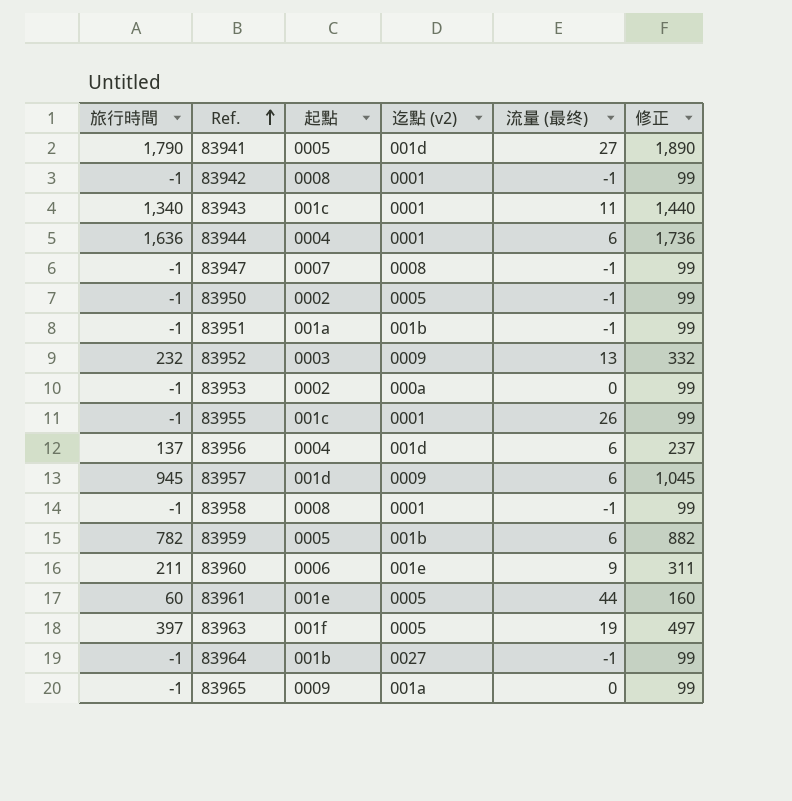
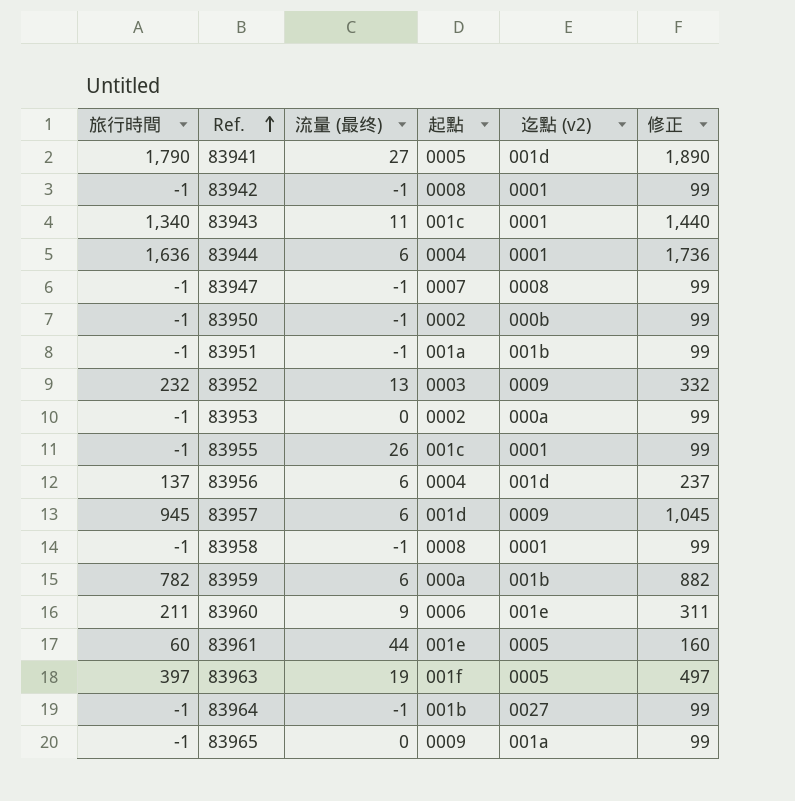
column 流量 (最终) | position: 5 -> 3
83950 | 迄點 (v2): 0005 -> 000b
83959 | 起點: 0005 -> 000a

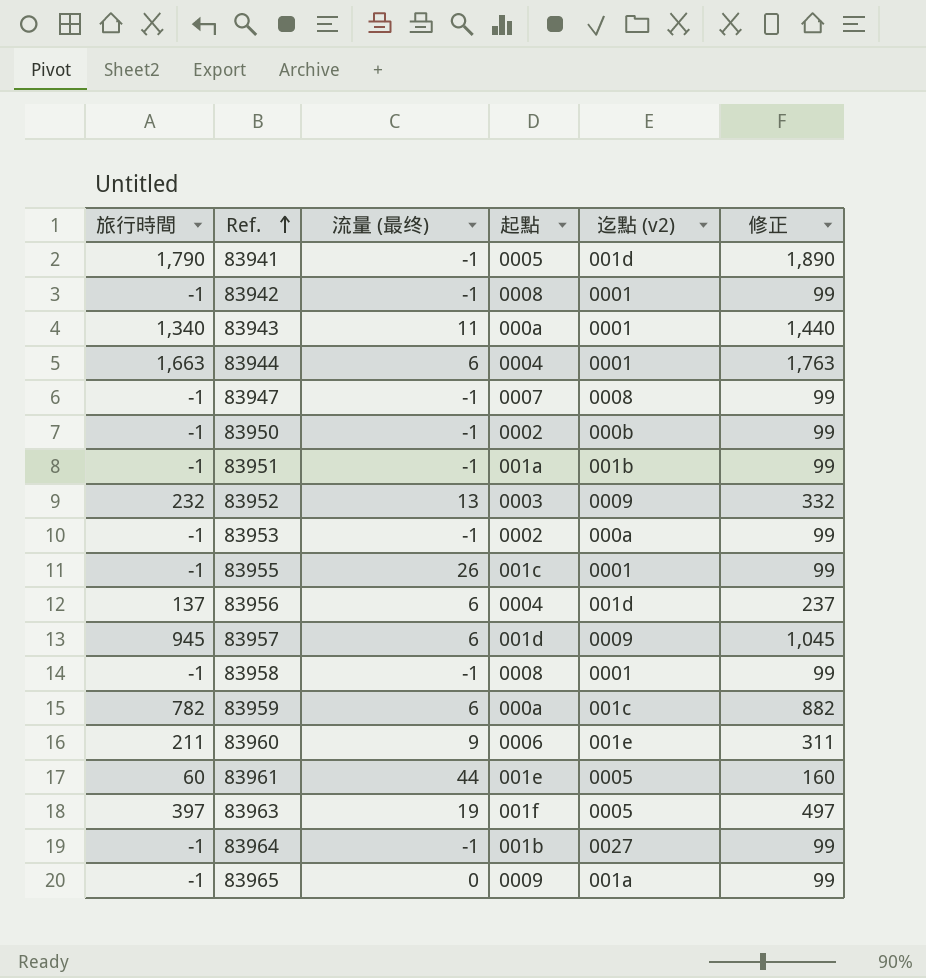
83941 | 流量 (最终): 27 -> -1
83943 | 起點: 001c -> 000a
83944 | 旅行時間: 1,636 -> 1,663
83944 | 修正: 1,736 -> 1,763
83953 | 流量 (最终): 0 -> -1
83959 | 迄點 (v2): 001b -> 001c

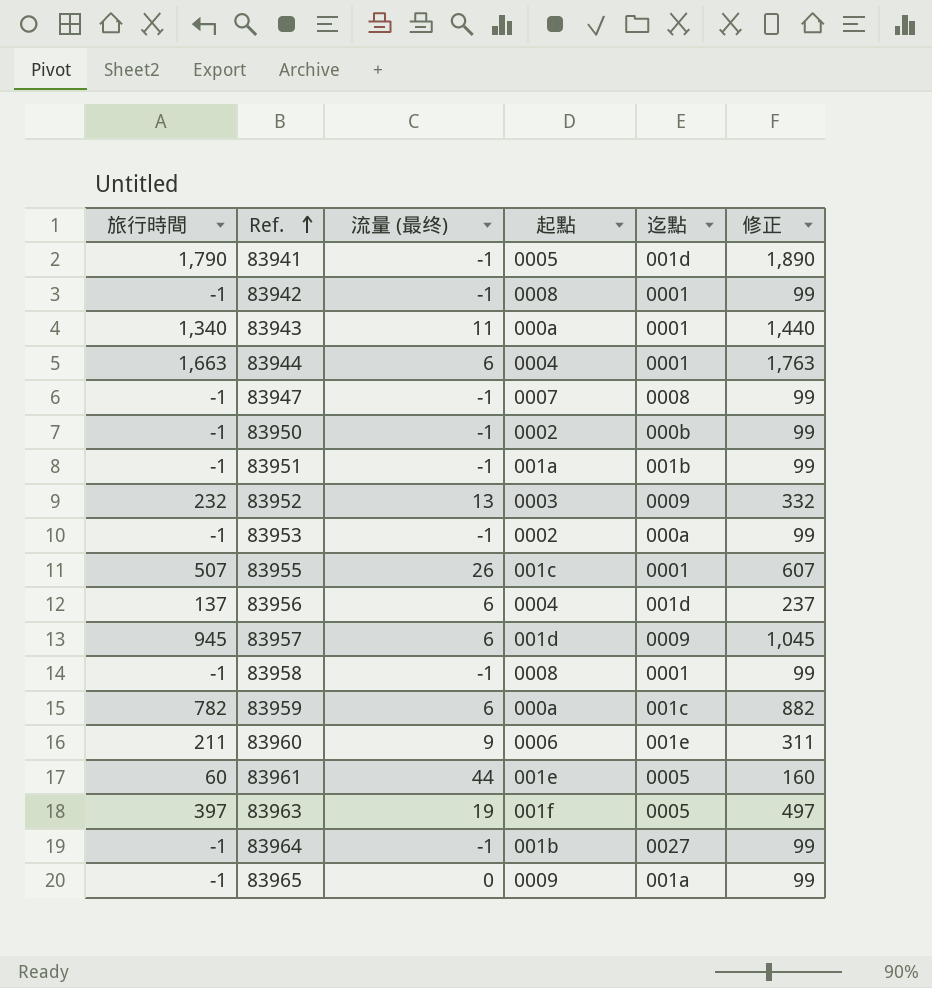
column name: 迄點 (v2) -> 迄點
83955 | 旅行時間: -1 -> 507
83955 | 修正: 99 -> 607

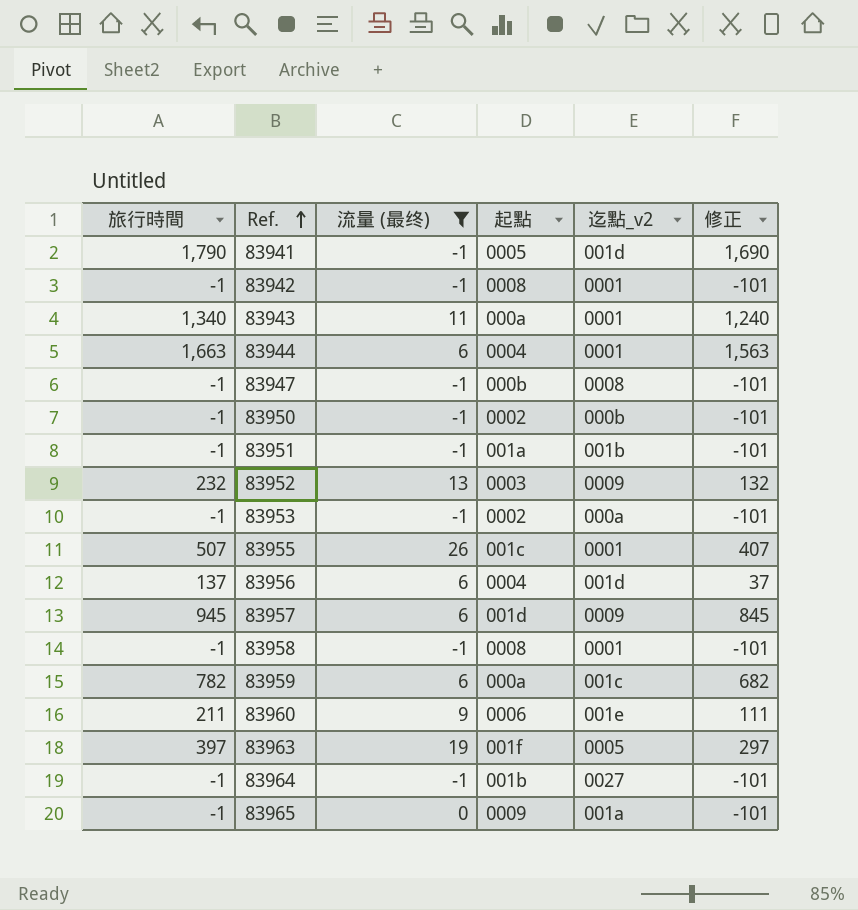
filter: none -> 流量 (最终) != 44
column name: 迄點 -> 迄點_v2
column 修正 | formula: [旅行時間] + 100 -> [旅行時間] - 100
83947 | 起點: 0007 -> 000b

